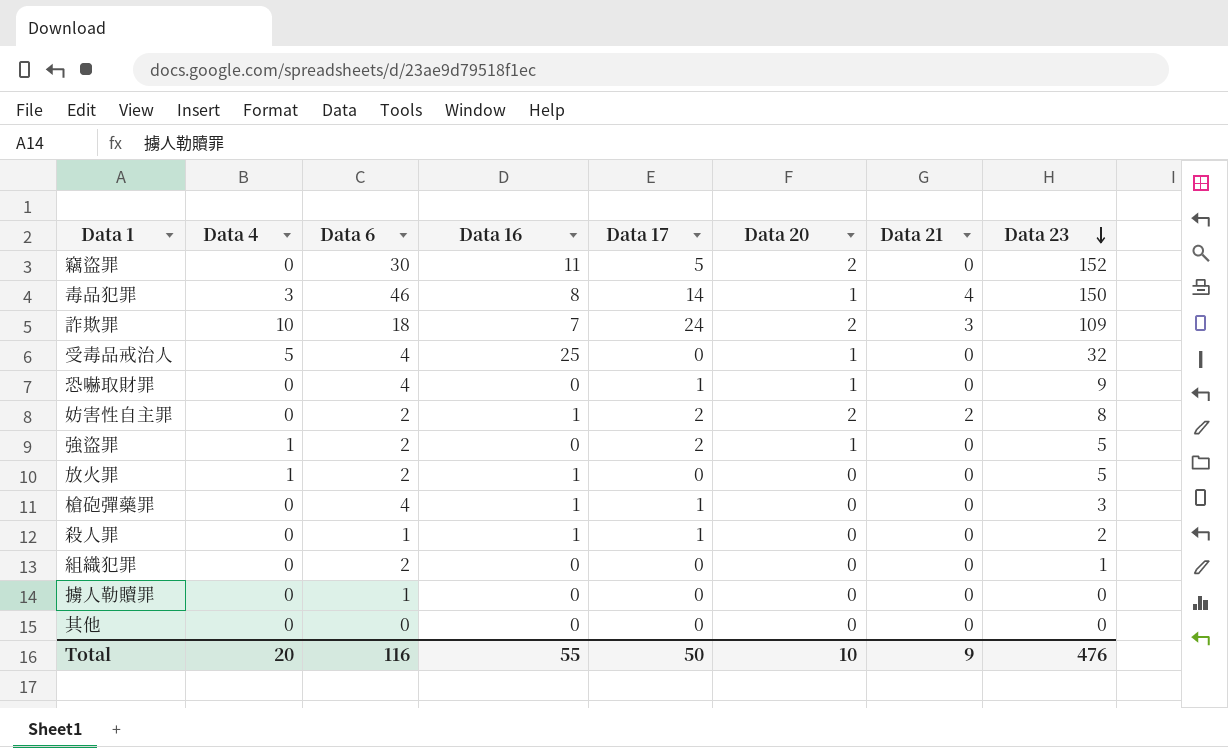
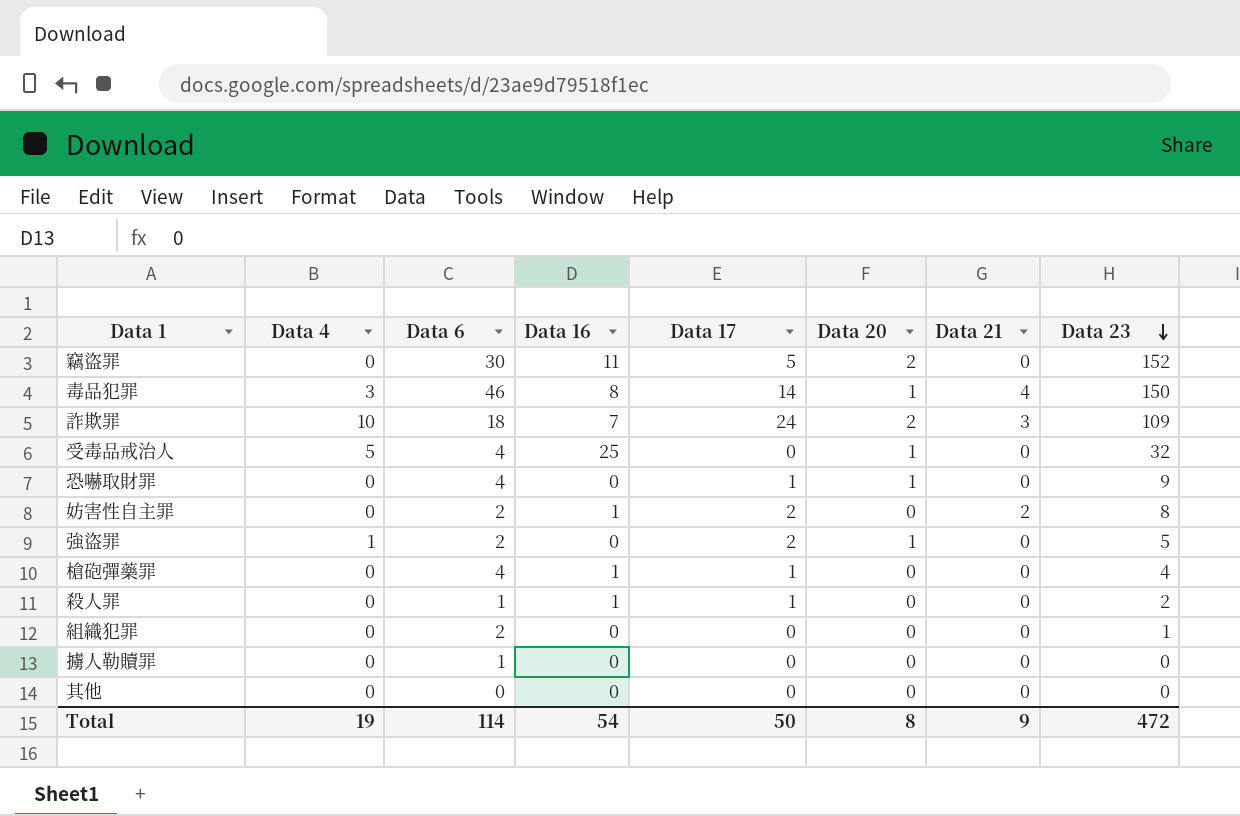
row 放火罪: 1 | 2 | 1 | 0 | 0 | 0 | 5 -> none
妨害性自主罪 | Data 20: 2 -> 0
槍砲彈藥罪 | Data 23: 3 -> 4
Total | Data 4: 20 -> 19
Total | Data 6: 116 -> 114
Total | Data 16: 55 -> 54
Total | Data 20: 10 -> 8
Total | Data 23: 476 -> 472

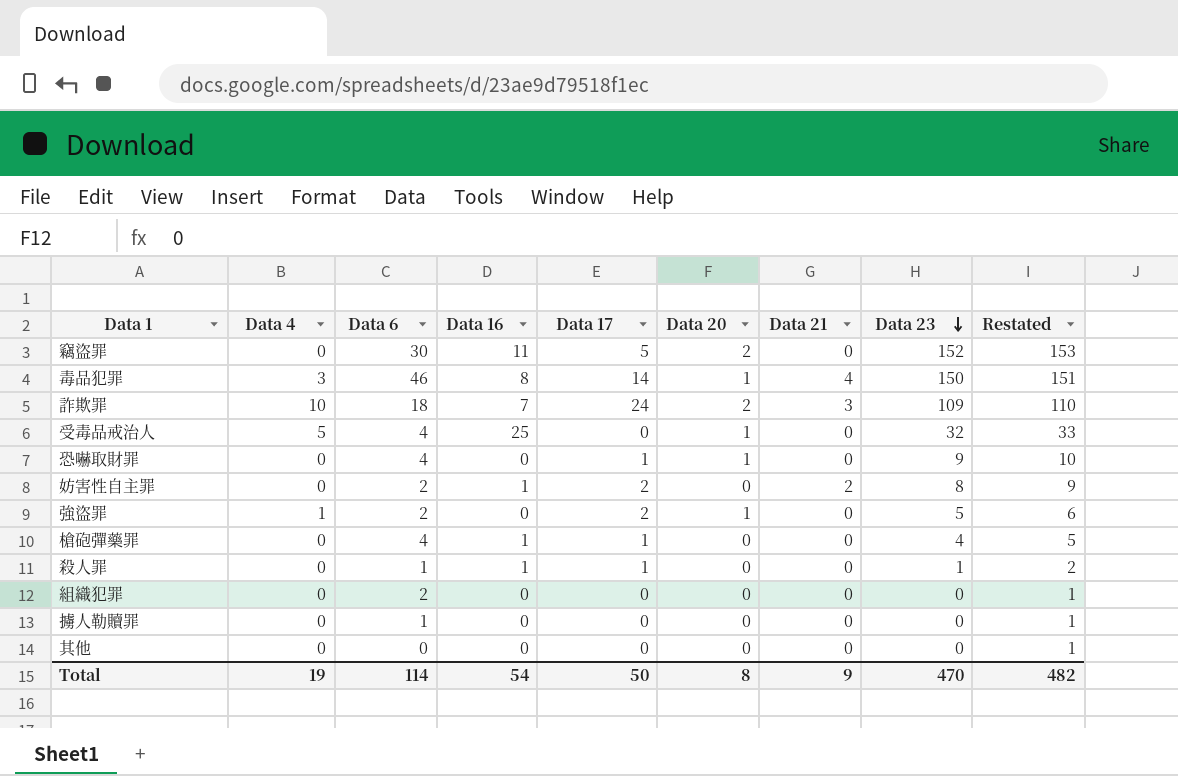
column Restated | formula: none -> [Data 23] + 1
殺人罪 | Data 23: 2 -> 1
組織犯罪 | Data 23: 1 -> 0
Total | Data 23: 472 -> 470

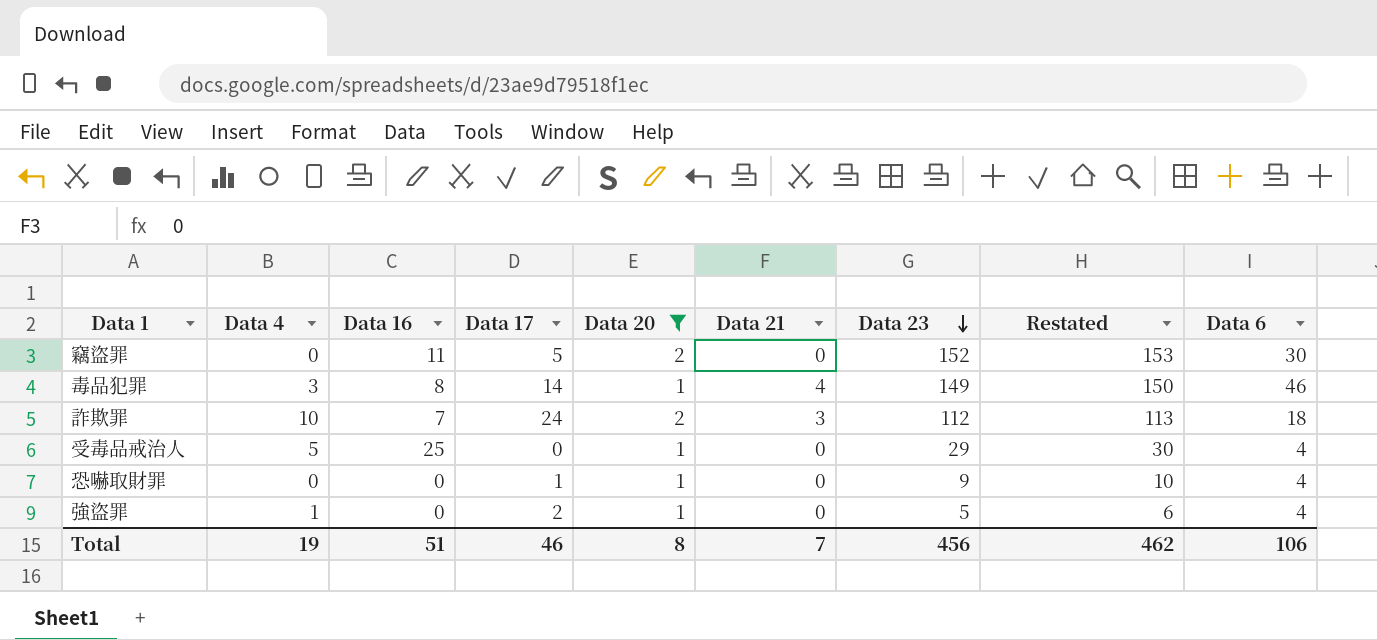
filter: none -> Data 20 != 0
column Data 6 | position: 3 -> 9
毒品犯罪 | Data 23: 150 -> 149
毒品犯罪 | Restated: 151 -> 150
詐欺罪 | Data 23: 109 -> 112
詐欺罪 | Restated: 110 -> 113
受毒品戒治人 | Data 23: 32 -> 29
受毒品戒治人 | Restated: 33 -> 30
強盜罪 | Data 6: 2 -> 4
Total | Data 16: 54 -> 51
Total | Data 17: 50 -> 46
Total | Data 21: 9 -> 7
Total | Data 23: 470 -> 456
Total | Restated: 482 -> 462
Total | Data 6: 114 -> 106

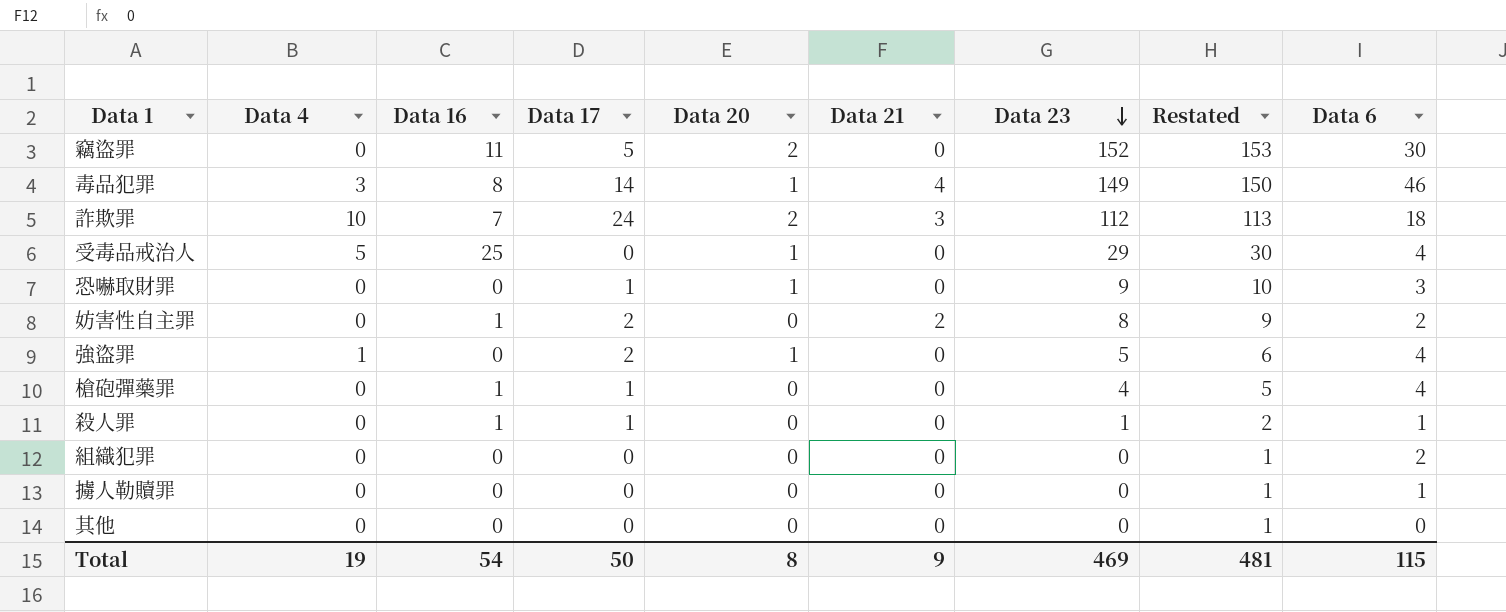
filter: Data 20 != 0 -> none
恐嚇取財罪 | Data 6: 4 -> 3
Total | Data 16: 51 -> 54
Total | Data 17: 46 -> 50
Total | Data 21: 7 -> 9
Total | Data 23: 456 -> 469
Total | Restated: 462 -> 481
Total | Data 6: 106 -> 115

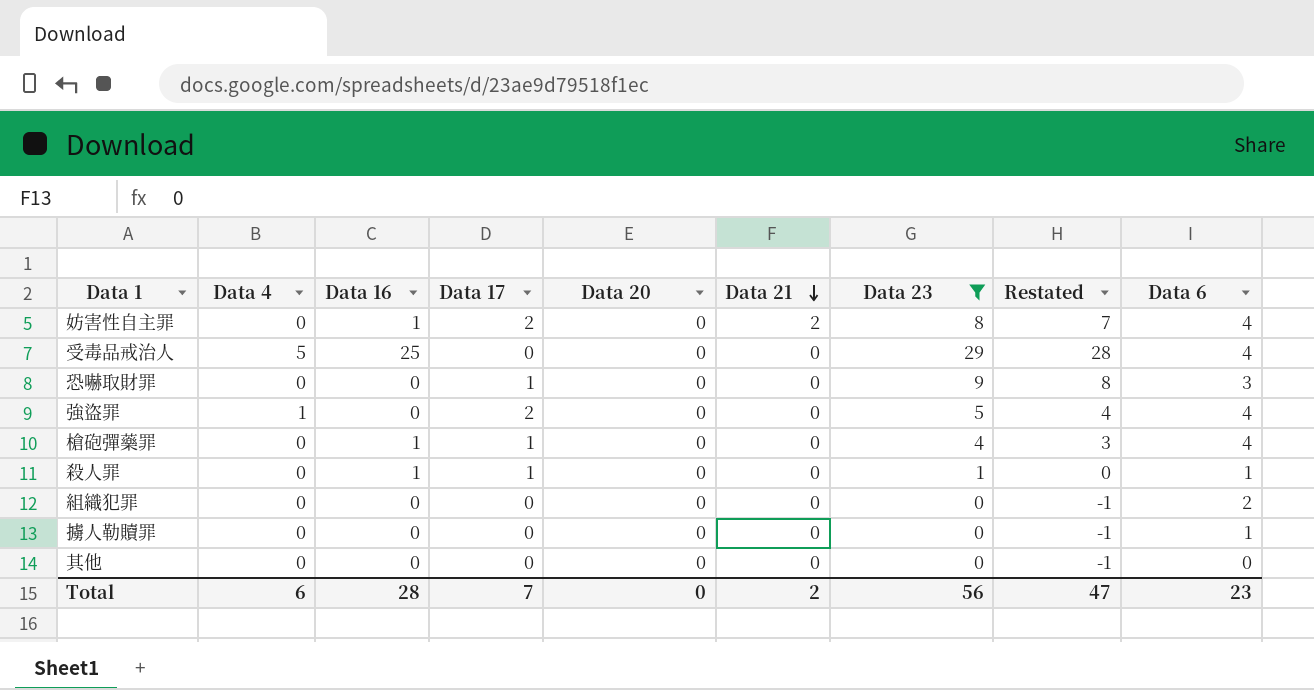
filter: none -> Data 23 <= 29
row order: Data 23 descending -> Data 21 descending
column Restated | formula: [Data 23] + 1 -> [Data 23] - 1
妨害性自主罪 | Data 6: 2 -> 4
受毒品戒治人 | Data 20: 1 -> 0
恐嚇取財罪 | Data 20: 1 -> 0
強盜罪 | Data 20: 1 -> 0
Total | Data 4: 19 -> 6
Total | Data 16: 54 -> 28
Total | Data 17: 50 -> 7
Total | Data 20: 8 -> 0
Total | Data 21: 9 -> 2
Total | Data 23: 469 -> 56
Total | Restated: 481 -> 47
Total | Data 6: 115 -> 23

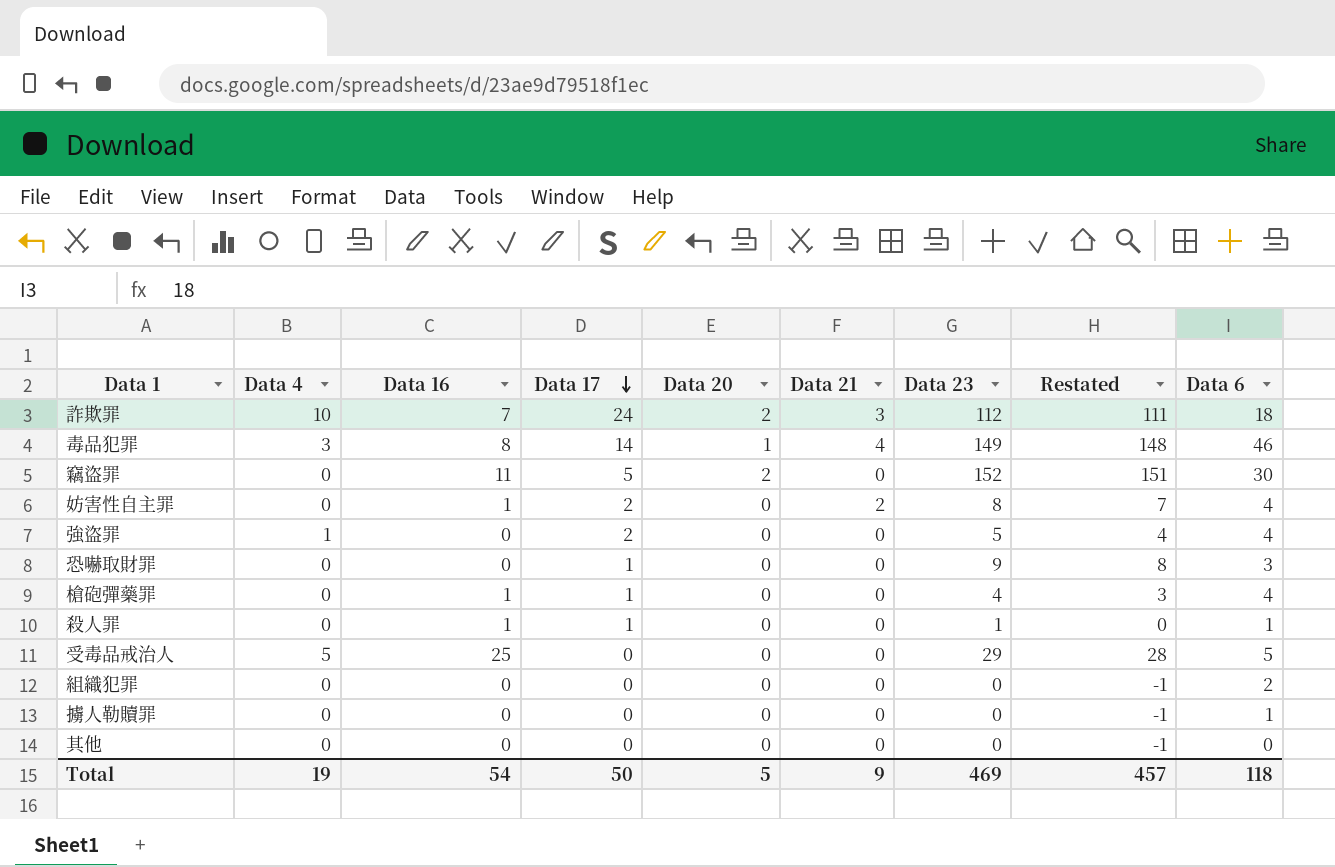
filter: Data 23 <= 29 -> none
row order: Data 21 descending -> Data 17 descending
受毒品戒治人 | Data 6: 4 -> 5
Total | Data 4: 6 -> 19
Total | Data 16: 28 -> 54
Total | Data 17: 7 -> 50
Total | Data 20: 0 -> 5
Total | Data 21: 2 -> 9
Total | Data 23: 56 -> 469
Total | Restated: 47 -> 457
Total | Data 6: 23 -> 118

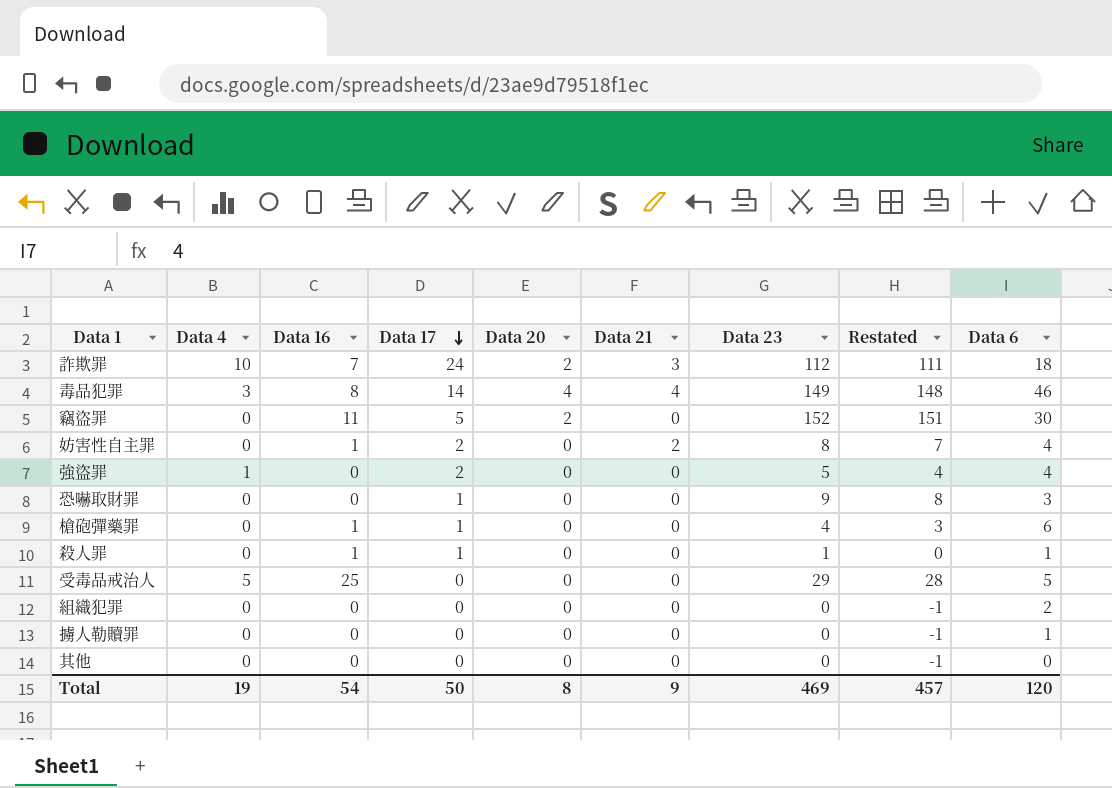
毒品犯罪 | Data 20: 1 -> 4
槍砲彈藥罪 | Data 6: 4 -> 6
Total | Data 20: 5 -> 8
Total | Data 6: 118 -> 120

